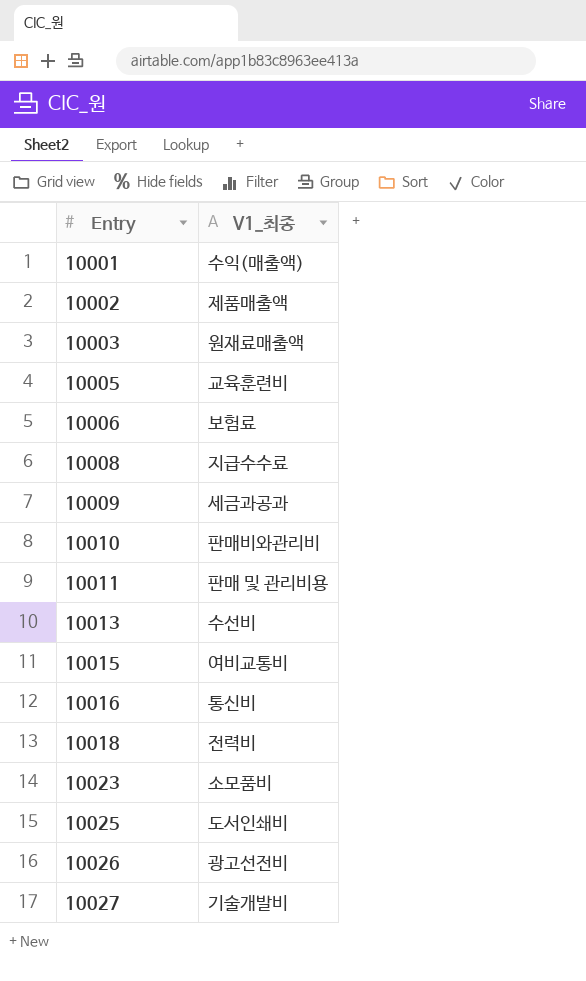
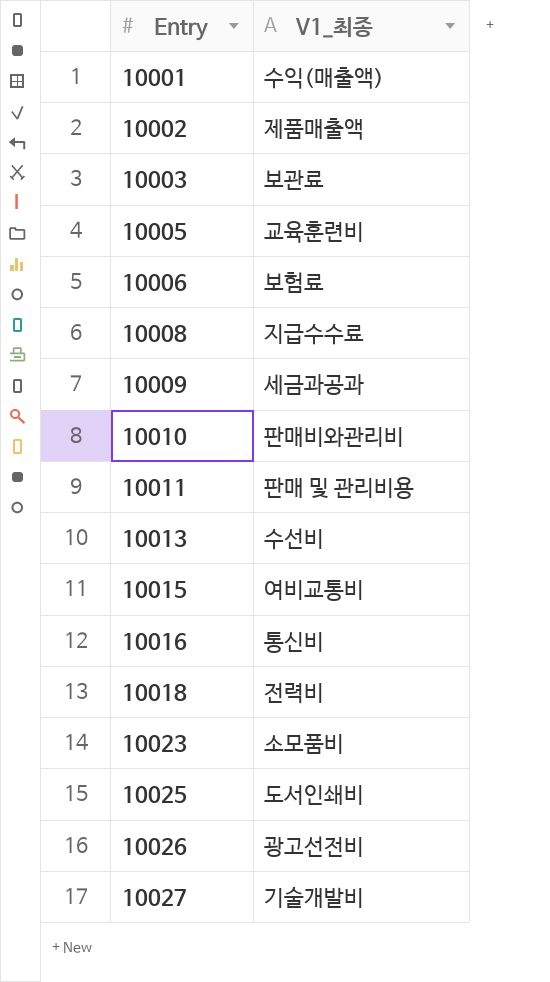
10003 | V1_최종: 원재료매출액 -> 보관료

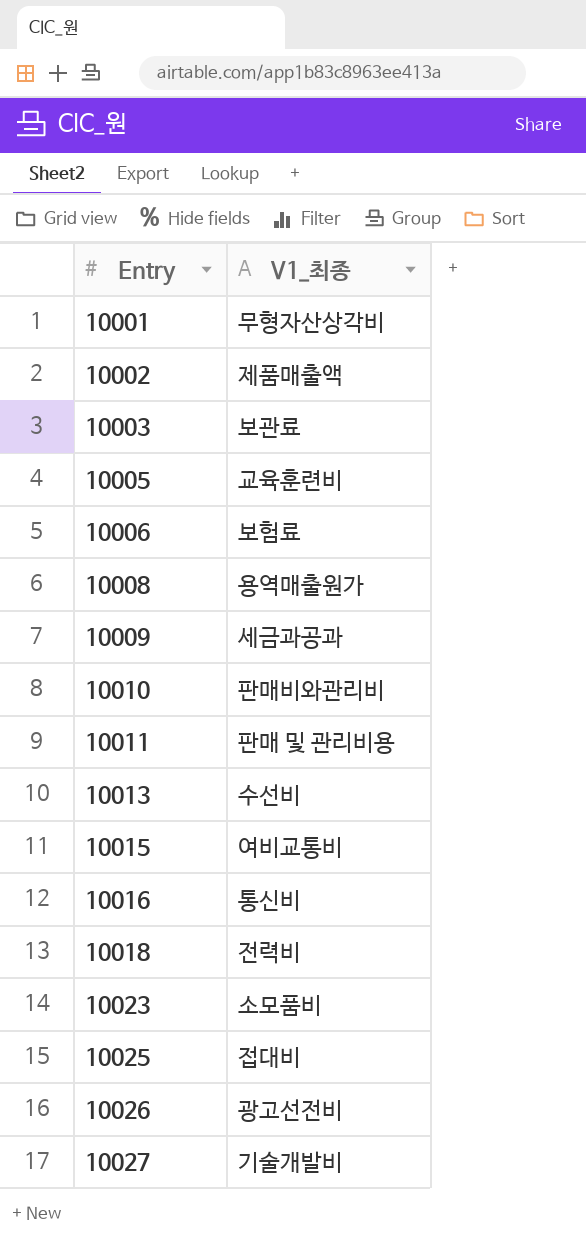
10001 | V1_최종: 수익(매출액) -> 무형자산상각비
10008 | V1_최종: 지급수수료 -> 용역매출원가
10025 | V1_최종: 도서인쇄비 -> 접대비

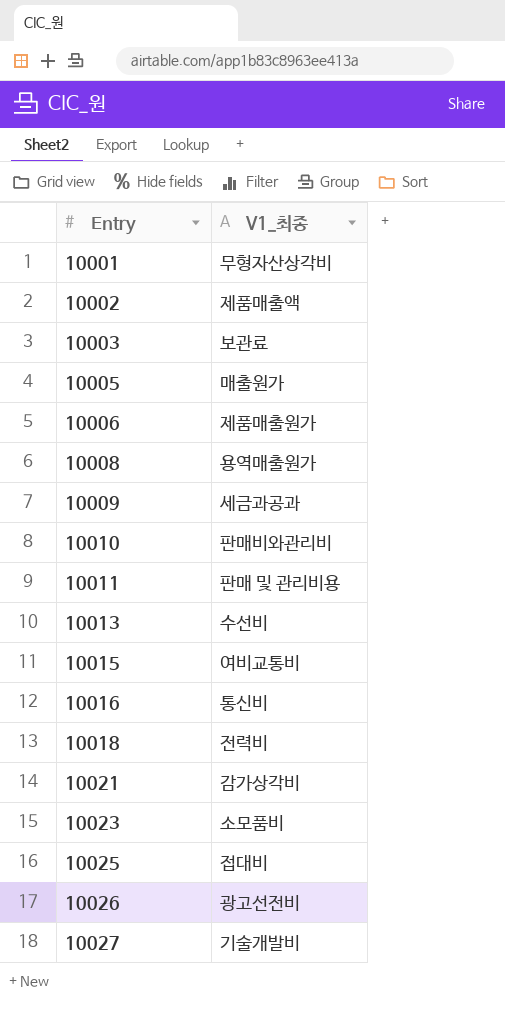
10005 | V1_최종: 교육훈련비 -> 매출원가
10006 | V1_최종: 보험료 -> 제품매출원가
row 10021: none -> 감가상각비

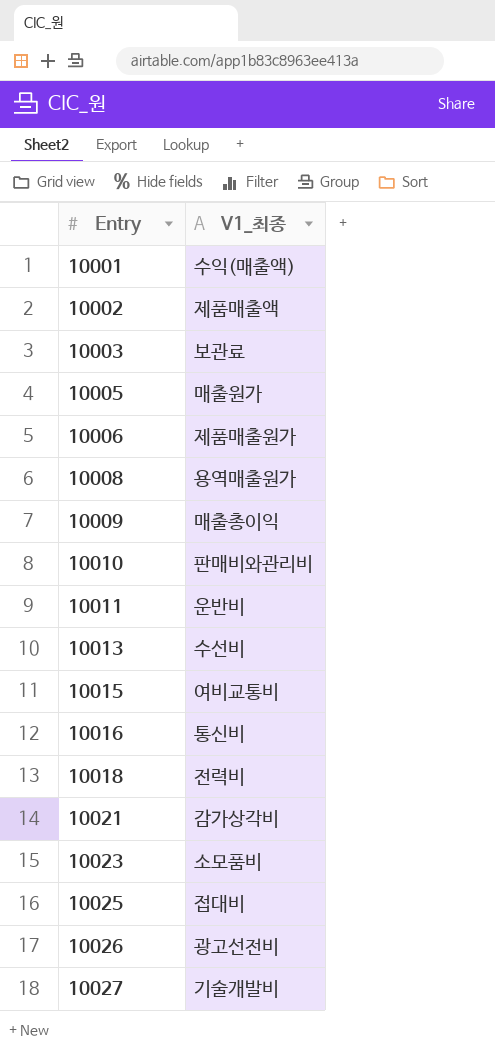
10001 | V1_최종: 무형자산상각비 -> 수익(매출액)
10009 | V1_최종: 세금과공과 -> 매출총이익
10011 | V1_최종: 판매 및 관리비용 -> 운반비

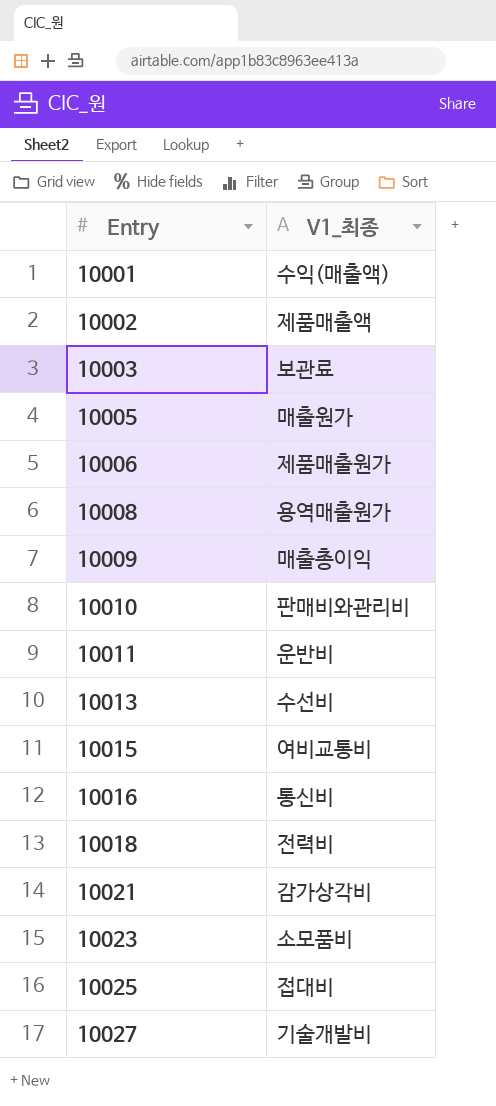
row 10026: 광고선전비 -> none

